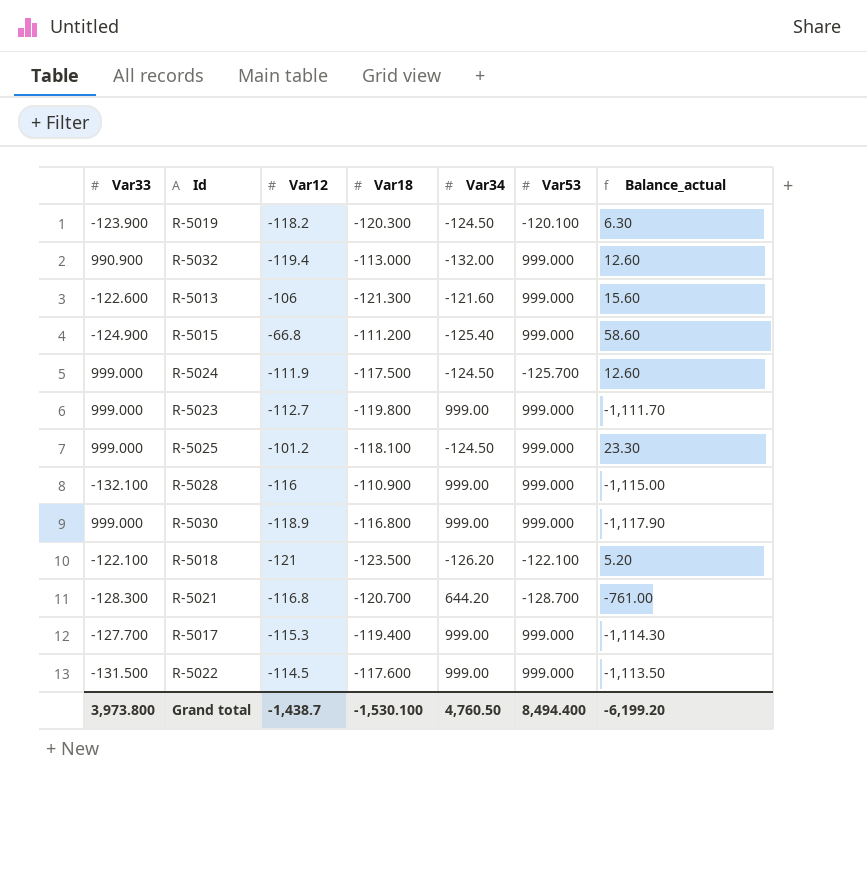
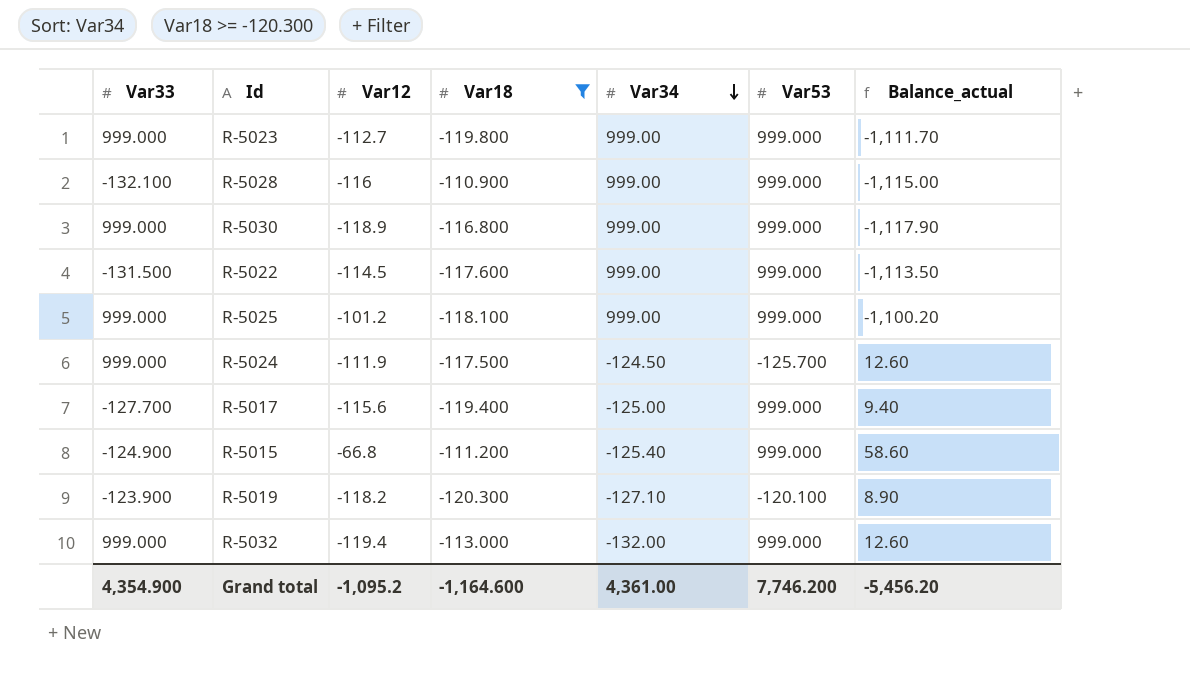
filter: none -> Var18 >= -120.300
row order: none -> Var34 descending
R-5025 | Var34: -124.50 -> 999.00
R-5025 | Balance_actual: 23.30 -> -1,100.20
R-5017 | Var12: -115.3 -> -115.6
R-5017 | Var34: 999.00 -> -125.00
R-5017 | Balance_actual: -1,114.30 -> 9.40
R-5019 | Var34: -124.50 -> -127.10
R-5019 | Balance_actual: 6.30 -> 8.90
R-5032 | Var33: 990.900 -> 999.000
Grand total | Var33: 3,973.800 -> 4,354.900
Grand total | Var12: -1,438.7 -> -1,095.2
Grand total | Var18: -1,530.100 -> -1,164.600
Grand total | Var34: 4,760.50 -> 4,361.00
Grand total | Var53: 8,494.400 -> 7,746.200
Grand total | Balance_actual: -6,199.20 -> -5,456.20

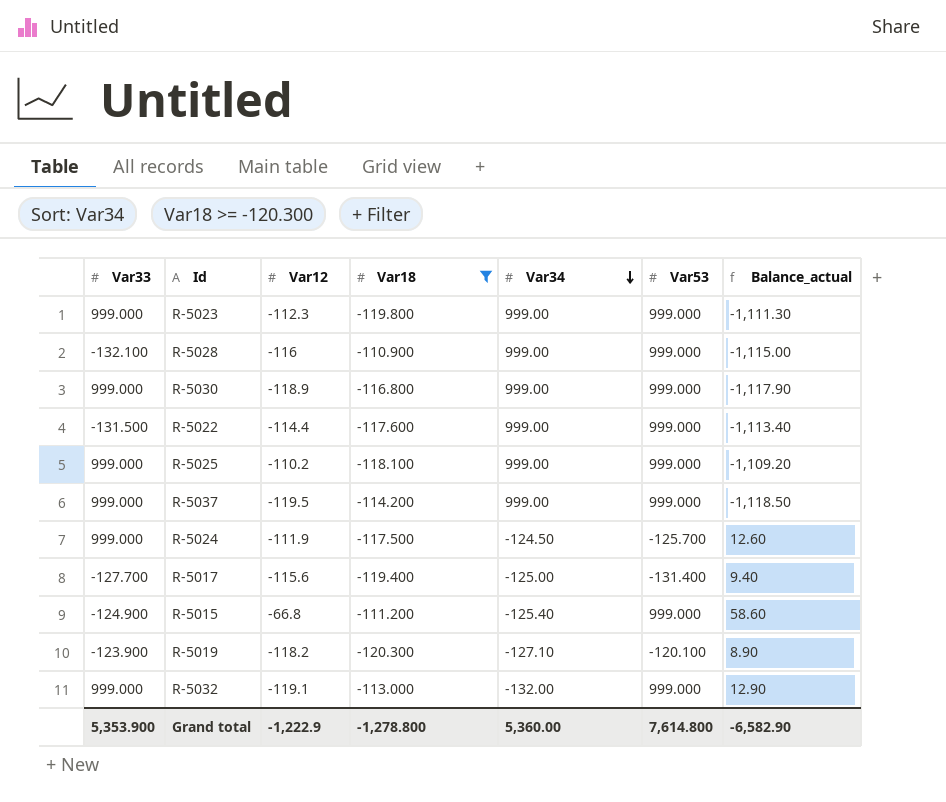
R-5023 | Var12: -112.7 -> -112.3
R-5023 | Balance_actual: -1,111.70 -> -1,111.30
R-5022 | Var12: -114.5 -> -114.4
R-5022 | Balance_actual: -1,113.50 -> -1,113.40
R-5025 | Var12: -101.2 -> -110.2
R-5025 | Balance_actual: -1,100.20 -> -1,109.20
row R-5037: none -> 999.000 | -119.5 | -114.200 | 999.00 | 999.000 | -1,118.50
R-5017 | Var53: 999.000 -> -131.400
R-5032 | Var12: -119.4 -> -119.1
R-5032 | Balance_actual: 12.60 -> 12.90
Grand total | Var33: 4,354.900 -> 5,353.900
Grand total | Var12: -1,095.2 -> -1,222.9
Grand total | Var18: -1,164.600 -> -1,278.800
Grand total | Var34: 4,361.00 -> 5,360.00
Grand total | Var53: 7,746.200 -> 7,614.800
Grand total | Balance_actual: -5,456.20 -> -6,582.90

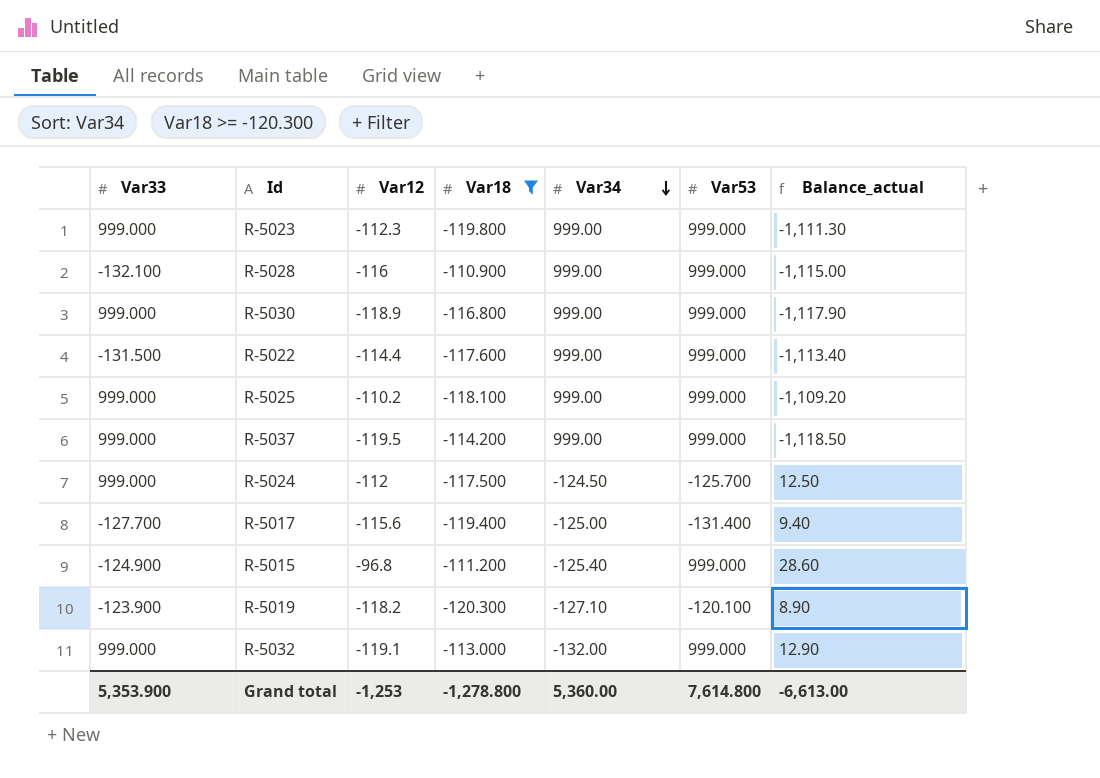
R-5024 | Var12: -111.9 -> -112
R-5024 | Balance_actual: 12.60 -> 12.50
R-5015 | Var12: -66.8 -> -96.8
R-5015 | Balance_actual: 58.60 -> 28.60
Grand total | Var12: -1,222.9 -> -1,253
Grand total | Balance_actual: -6,582.90 -> -6,613.00

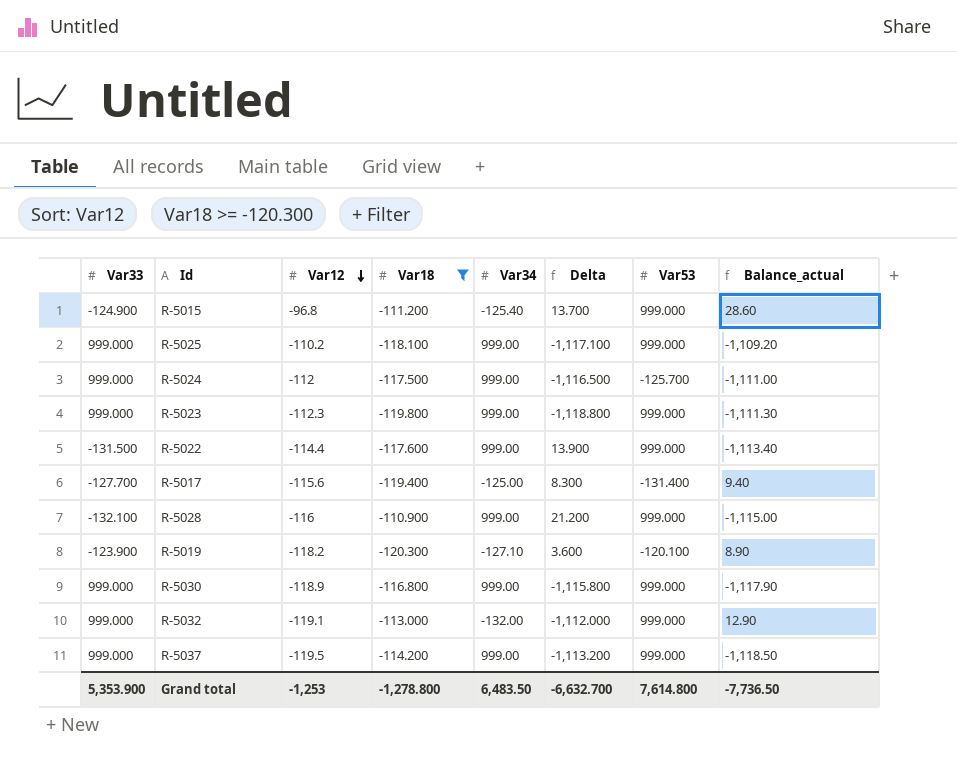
row order: Var34 descending -> Var12 descending
column Delta | formula: none -> [Var18] - [Var33]
R-5024 | Var34: -124.50 -> 999.00
R-5024 | Balance_actual: 12.50 -> -1,111.00
Grand total | Var34: 5,360.00 -> 6,483.50
Grand total | Balance_actual: -6,613.00 -> -7,736.50

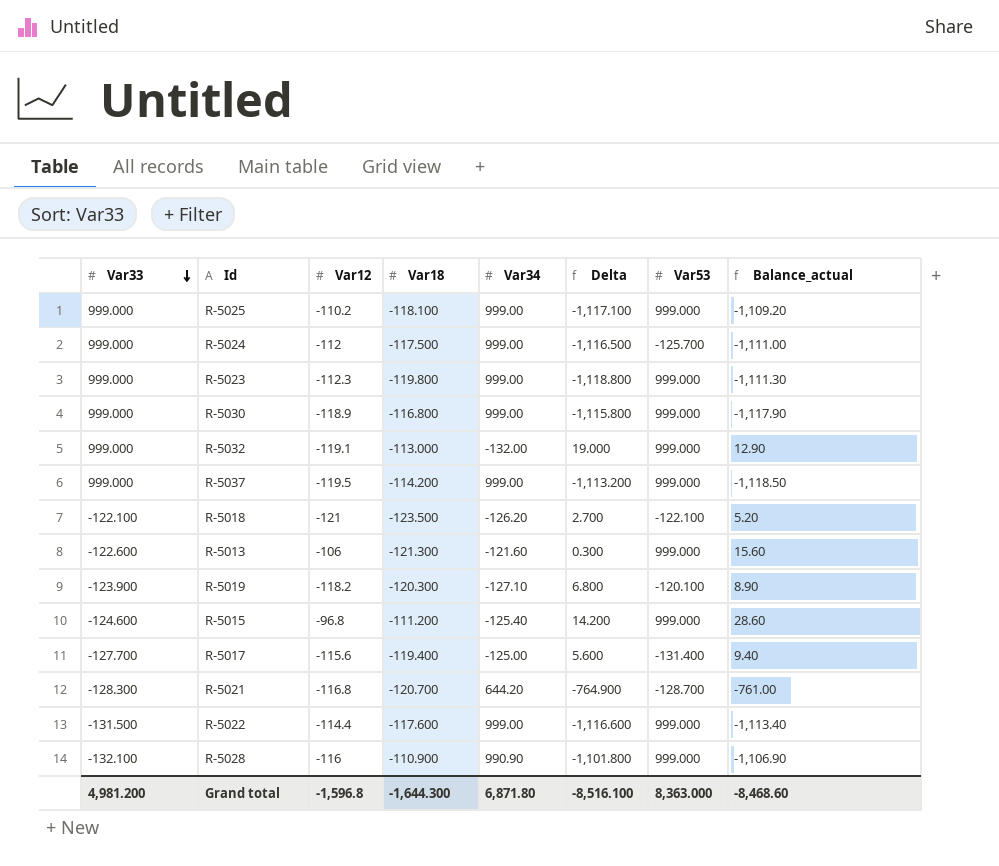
filter: Var18 >= -120.300 -> none
row order: Var12 descending -> Var33 descending
column Delta | formula: [Var18] - [Var33] -> [Var18] - [Var34]
R-5015 | Var33: -124.900 -> -124.600
R-5028 | Var34: 999.00 -> 990.90
R-5028 | Balance_actual: -1,115.00 -> -1,106.90
Grand total | Var33: 5,353.900 -> 4,981.200
Grand total | Var12: -1,253 -> -1,596.8
Grand total | Var18: -1,278.800 -> -1,644.300
Grand total | Var34: 6,483.50 -> 6,871.80
Grand total | Delta: -6,632.700 -> -8,516.100
Grand total | Var53: 7,614.800 -> 8,363.000
Grand total | Balance_actual: -7,736.50 -> -8,468.60

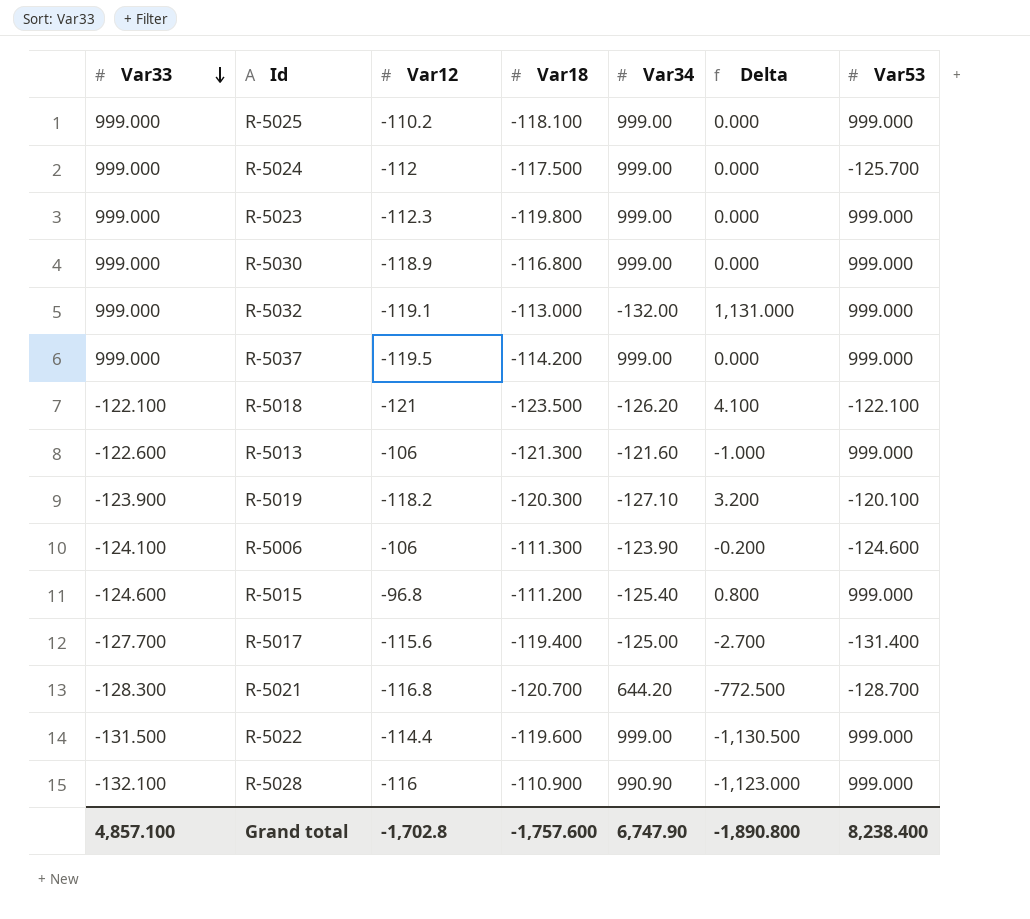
column Balance_actual | formula: [Var12] - [Var34] -> none
column Delta | formula: [Var18] - [Var34] -> [Var33] - [Var34]
row R-5006: none -> -124.100 | -106 | -111.300 | -123.90 | -0.200 | -124.600
R-5022 | Var18: -117.600 -> -119.600
Grand total | Var33: 4,981.200 -> 4,857.100
Grand total | Var12: -1,596.8 -> -1,702.8
Grand total | Var18: -1,644.300 -> -1,757.600
Grand total | Var34: 6,871.80 -> 6,747.90
Grand total | Delta: -8,516.100 -> -1,890.800
Grand total | Var53: 8,363.000 -> 8,238.400

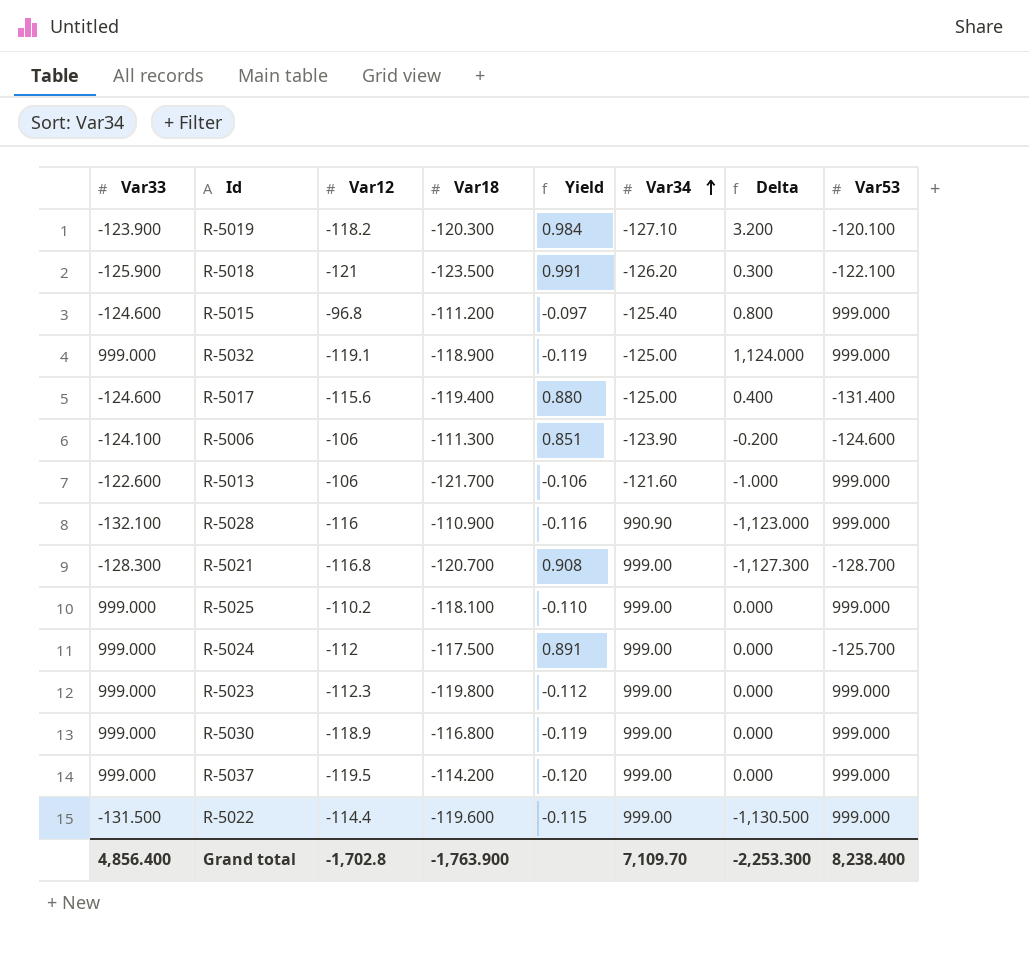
row order: Var33 descending -> Var34 ascending
column Yield | formula: none -> [Var12] / [Var53]
R-5018 | Var33: -122.100 -> -125.900
R-5018 | Delta: 4.100 -> 0.300
R-5032 | Var18: -113.000 -> -118.900
R-5032 | Var34: -132.00 -> -125.00
R-5032 | Delta: 1,131.000 -> 1,124.000
R-5017 | Var33: -127.700 -> -124.600
R-5017 | Delta: -2.700 -> 0.400
R-5013 | Var18: -121.300 -> -121.700
R-5021 | Var34: 644.20 -> 999.00
R-5021 | Delta: -772.500 -> -1,127.300
Grand total | Var33: 4,857.100 -> 4,856.400
Grand total | Var18: -1,757.600 -> -1,763.900
Grand total | Var34: 6,747.90 -> 7,109.70
Grand total | Delta: -1,890.800 -> -2,253.300

